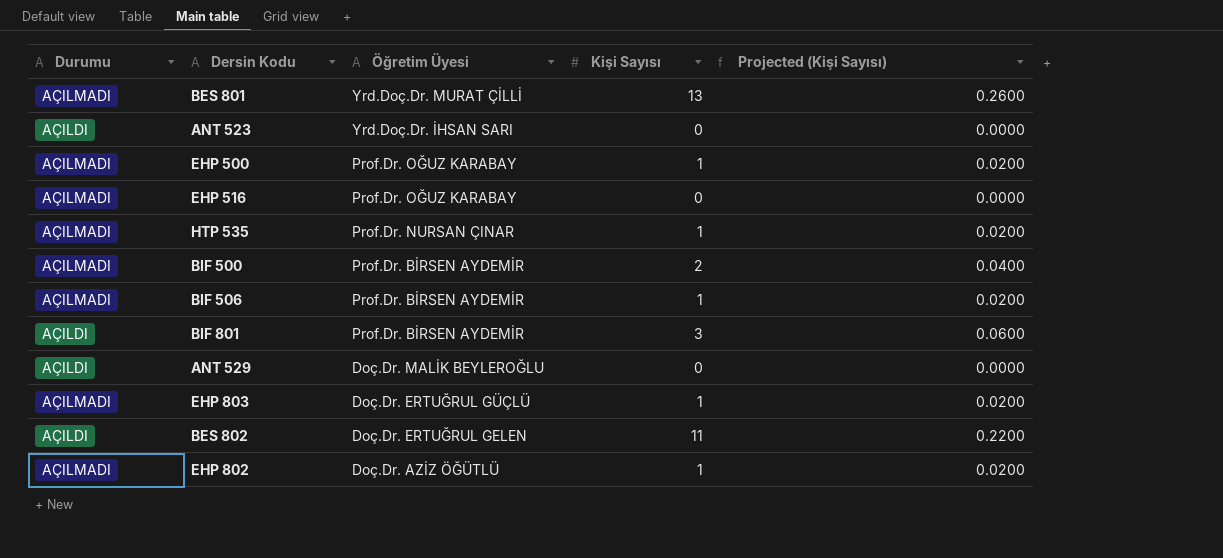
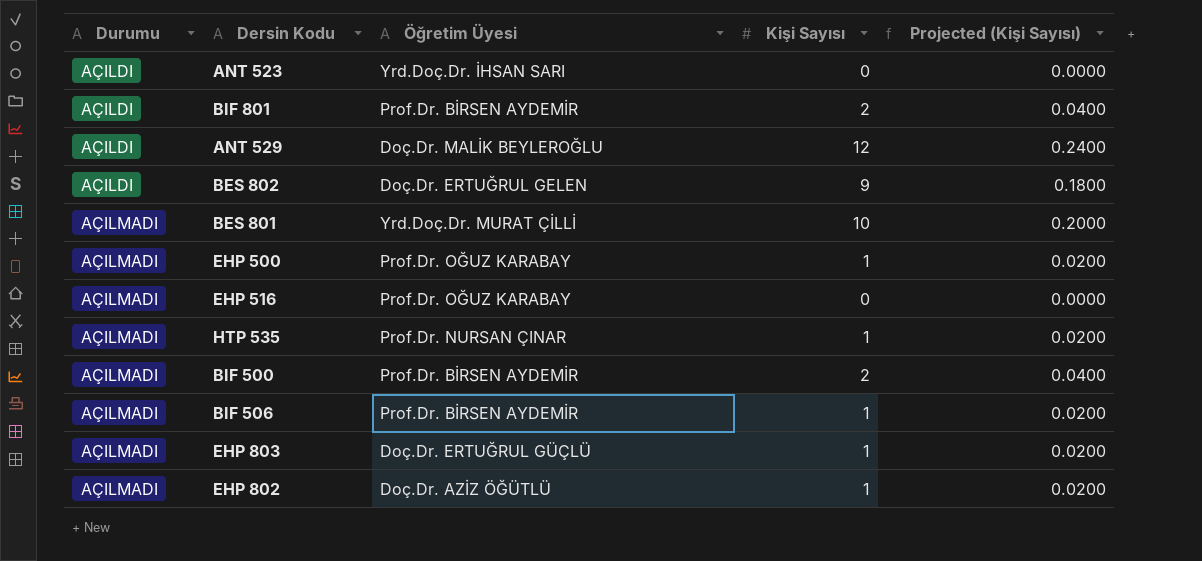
row order: Öğretim Üyesi descending -> Durumu ascending
BIF 801 | Kişi Sayısı: 3 -> 2
BIF 801 | Projected (Kişi Sayısı): 0.0600 -> 0.0400
ANT 529 | Kişi Sayısı: 0 -> 12
ANT 529 | Projected (Kişi Sayısı): 0.0000 -> 0.2400
BES 802 | Kişi Sayısı: 11 -> 9
BES 802 | Projected (Kişi Sayısı): 0.2200 -> 0.1800
BES 801 | Kişi Sayısı: 13 -> 10
BES 801 | Projected (Kişi Sayısı): 0.2600 -> 0.2000

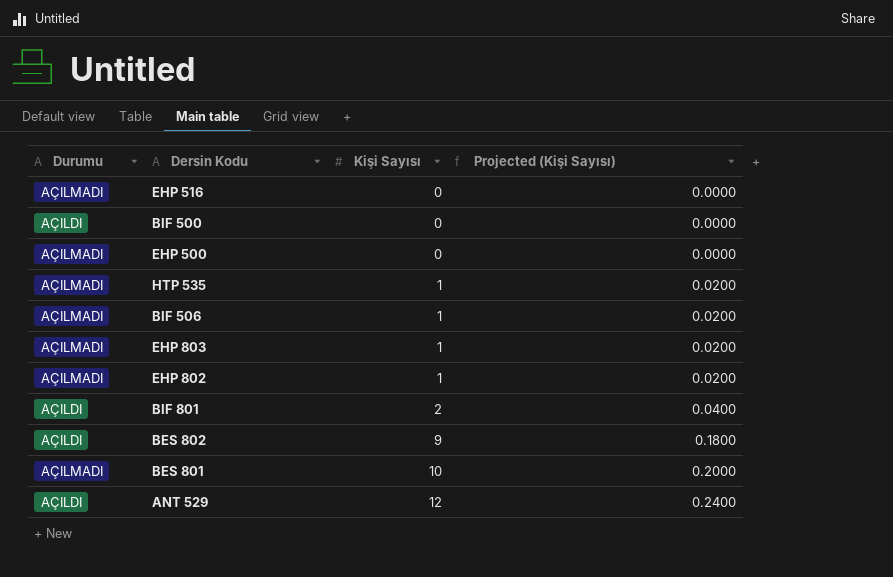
row order: Durumu ascending -> Kişi Sayısı ascending
column Öğretim Üyesi | position: 3 -> none
row ANT 523: AÇILDI | Yrd.Doç.Dr. İHSAN SARI | 0 | 0.0000 -> none
BIF 500 | Durumu: AÇILMADI -> AÇILDI
BIF 500 | Kişi Sayısı: 2 -> 0
BIF 500 | Projected (Kişi Sayısı): 0.0400 -> 0.0000
EHP 500 | Kişi Sayısı: 1 -> 0
EHP 500 | Projected (Kişi Sayısı): 0.0200 -> 0.0000

